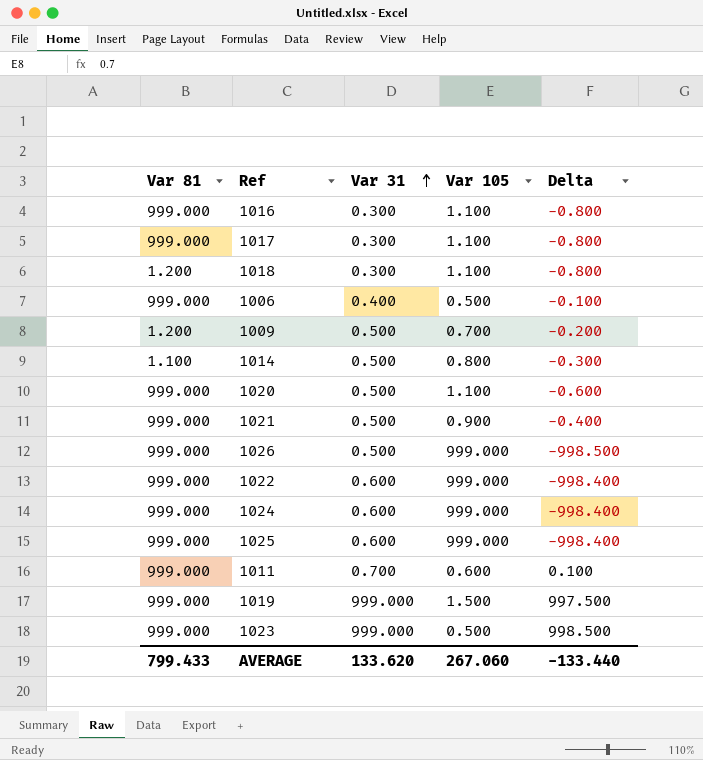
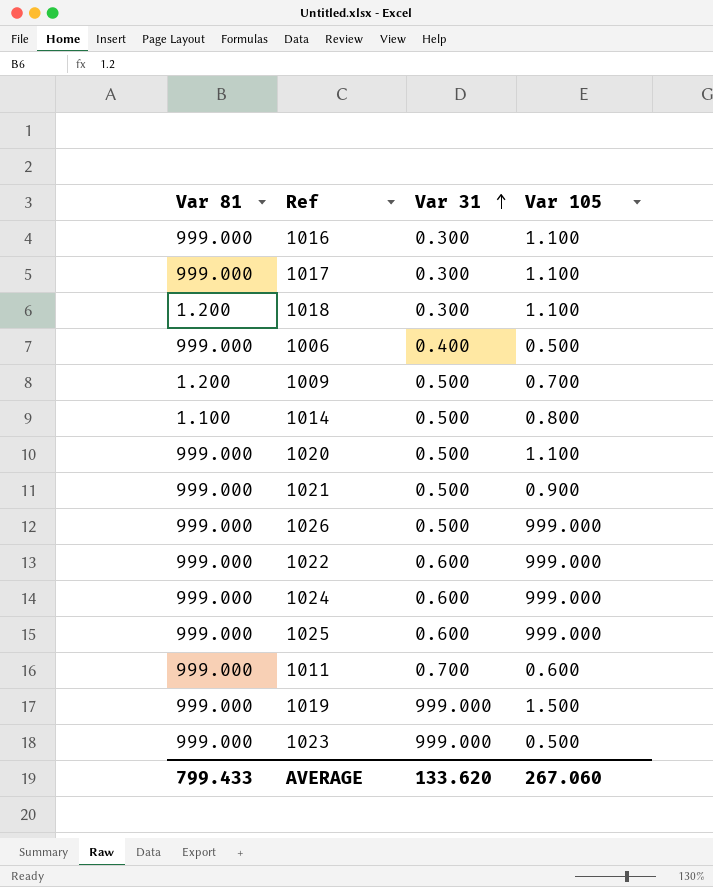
column Delta | formula: [Var 31] - [Var 105] -> none

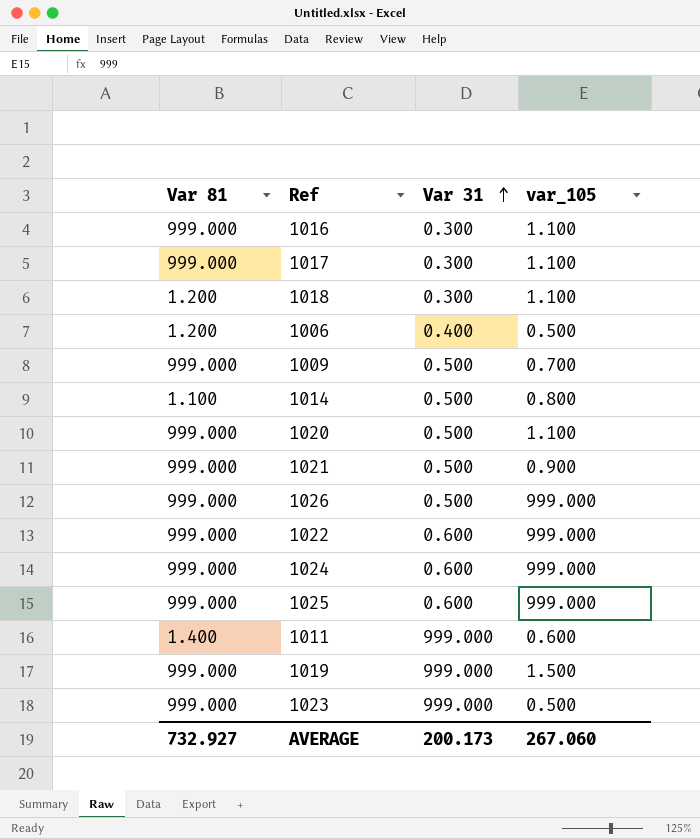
column name: Var 105 -> var_105
1006 | Var 81: 999.000 -> 1.200
1009 | Var 81: 1.200 -> 999.000
1011 | Var 81: 999.000 -> 1.400
1011 | Var 31: 0.700 -> 999.000
AVERAGE | Var 81: 799.433 -> 732.927
AVERAGE | Var 31: 133.620 -> 200.173

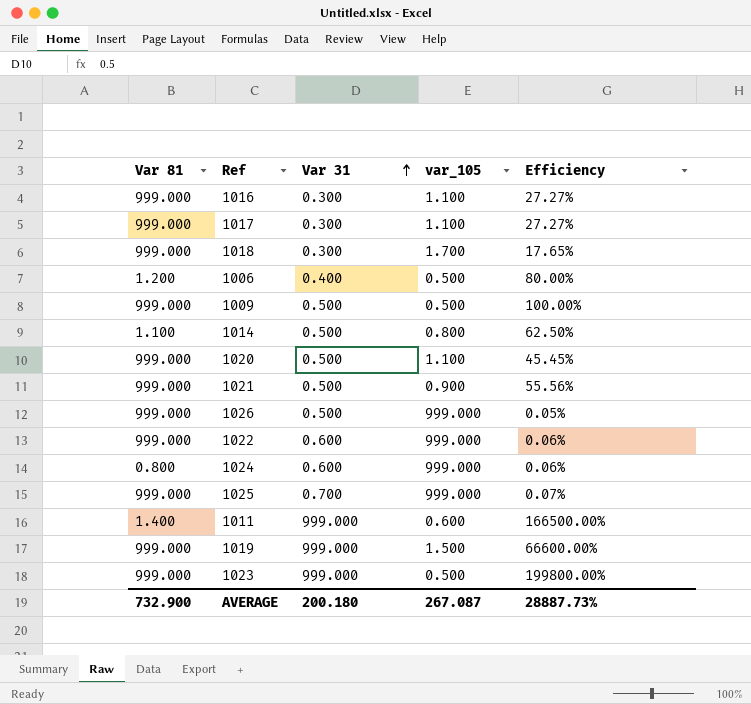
column Efficiency | formula: none -> [Var 31] / [var_105]
1018 | Var 81: 1.200 -> 999.000
1018 | var_105: 1.100 -> 1.700
1009 | var_105: 0.700 -> 0.500
1024 | Var 81: 999.000 -> 0.800
1025 | Var 31: 0.600 -> 0.700
AVERAGE | Var 81: 732.927 -> 732.900
AVERAGE | Var 31: 200.173 -> 200.180
AVERAGE | var_105: 267.060 -> 267.087

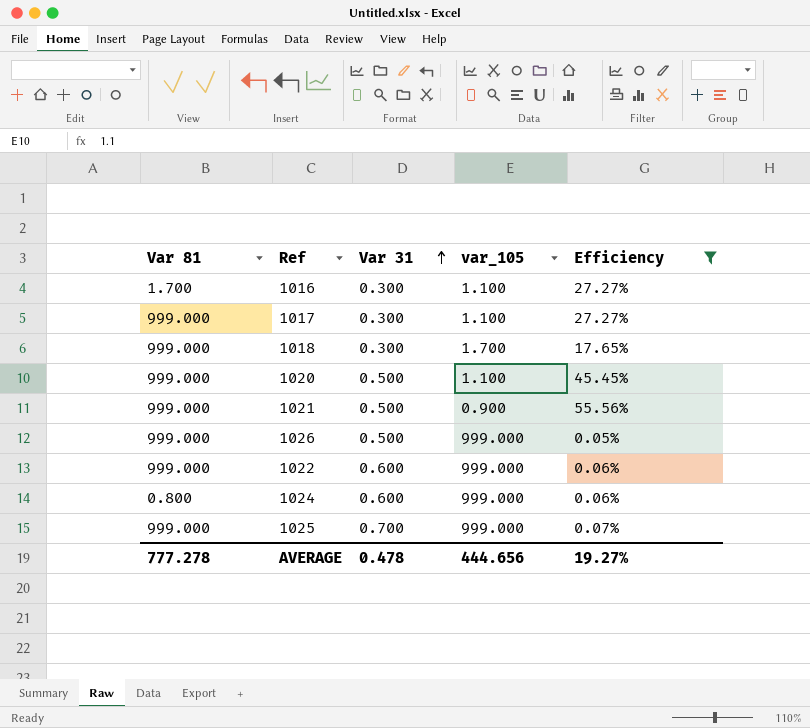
filter: none -> Efficiency <= 55.56%
1016 | Var 81: 999.000 -> 1.700
AVERAGE | Var 81: 732.900 -> 777.278
AVERAGE | Var 31: 200.180 -> 0.478
AVERAGE | var_105: 267.087 -> 444.656
AVERAGE | Efficiency: 28887.73% -> 19.27%

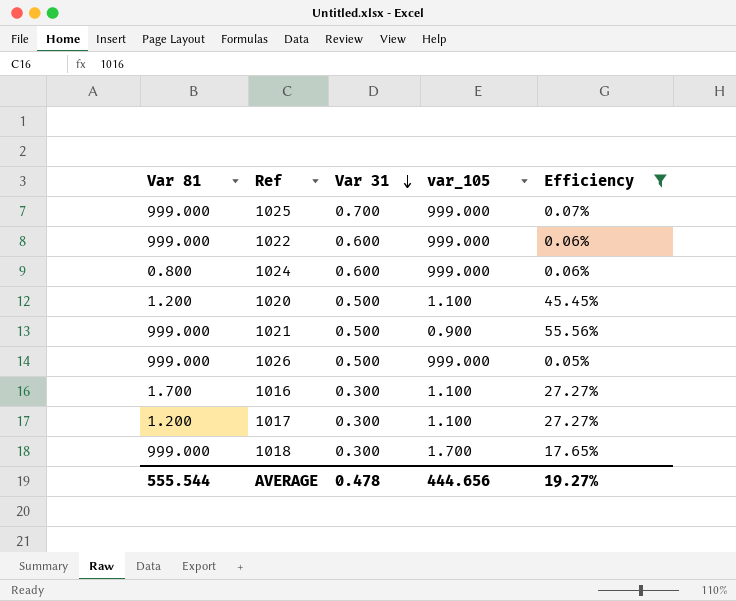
row order: Var 31 ascending -> Var 31 descending
1020 | Var 81: 999.000 -> 1.200
1017 | Var 81: 999.000 -> 1.200
AVERAGE | Var 81: 777.278 -> 555.544

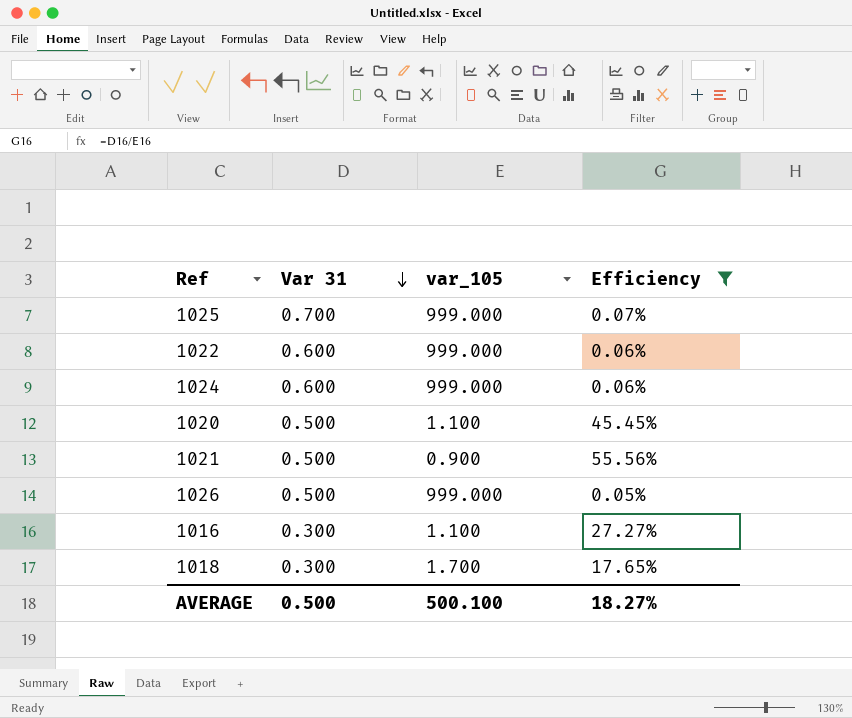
column Var 81 | position: 1 -> none
row 1017: 1.200 | 0.300 | 1.100 | 27.27% -> none
AVERAGE | Var 31: 0.478 -> 0.500
AVERAGE | var_105: 444.656 -> 500.100
AVERAGE | Efficiency: 19.27% -> 18.27%

